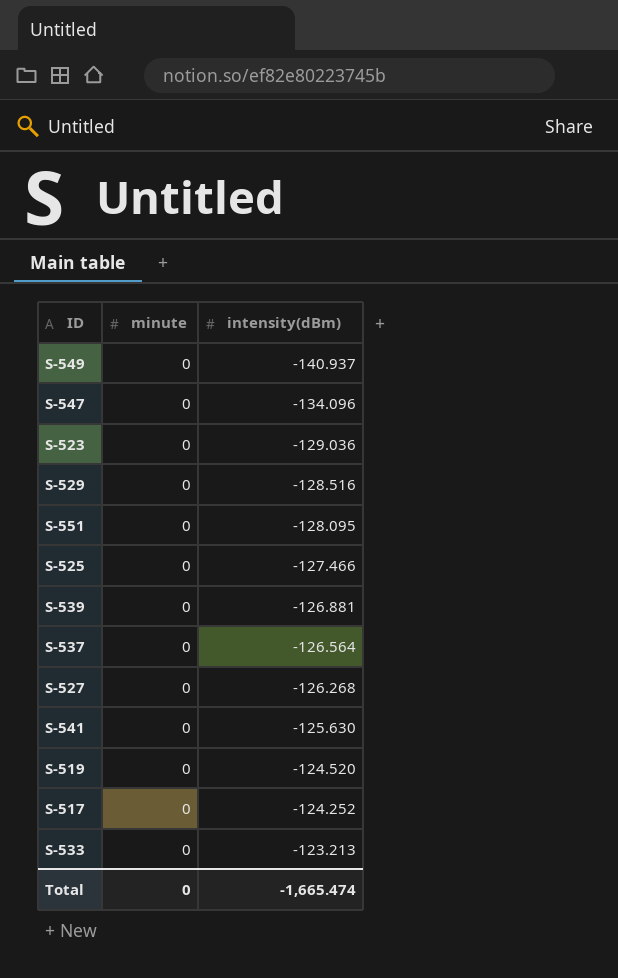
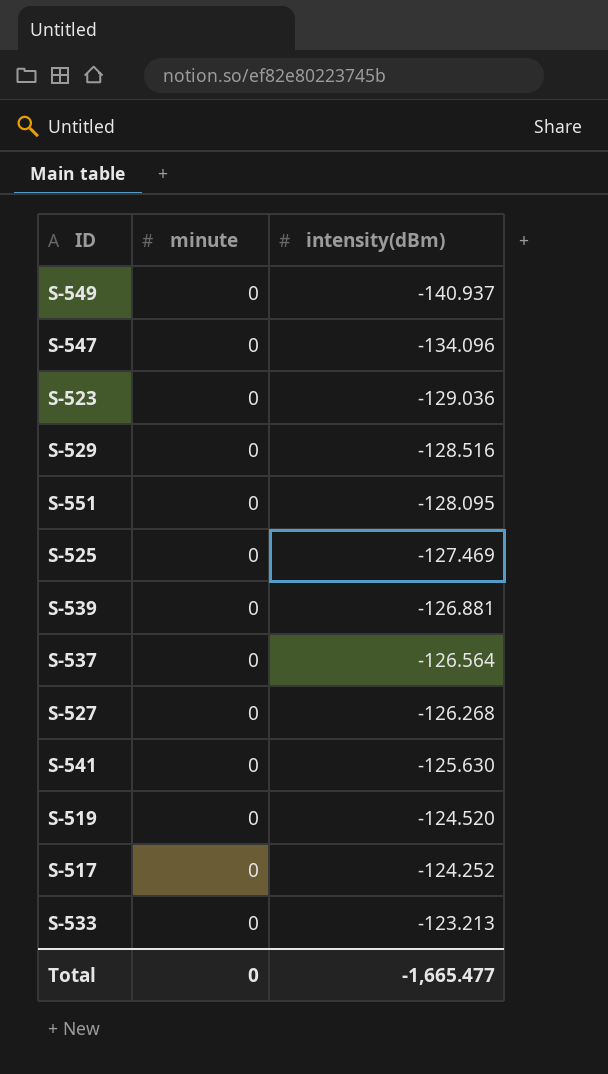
S-525 | intensity(dBm): -127.466 -> -127.469
Total | intensity(dBm): -1,665.474 -> -1,665.477

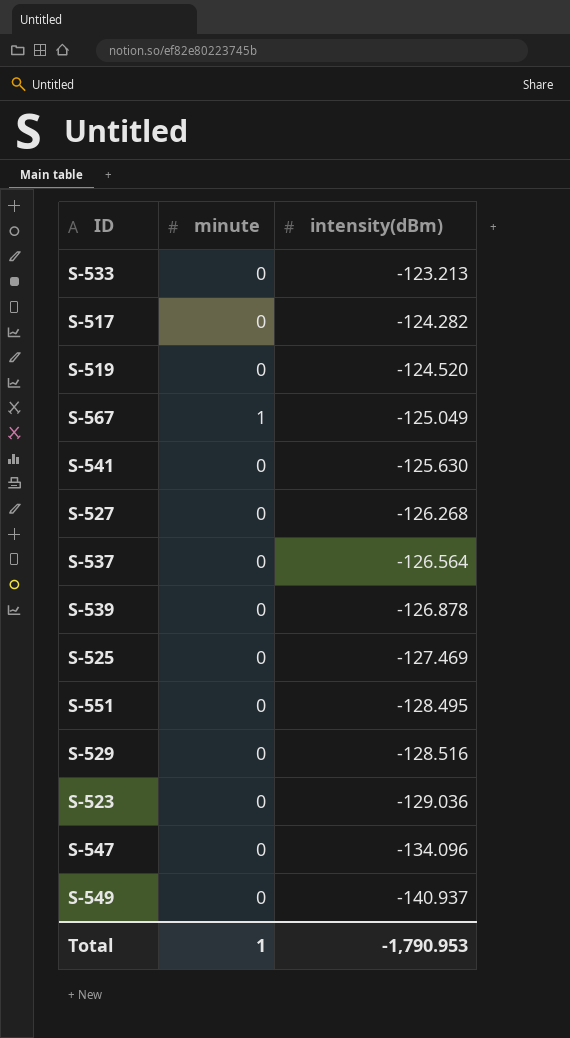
row order: intensity(dBm) ascending -> intensity(dBm) descending
S-517 | intensity(dBm): -124.252 -> -124.282
row S-567: none -> 1 | -125.049
S-539 | intensity(dBm): -126.881 -> -126.878
S-551 | intensity(dBm): -128.095 -> -128.495
Total | minute: 0 -> 1
Total | intensity(dBm): -1,665.477 -> -1,790.953

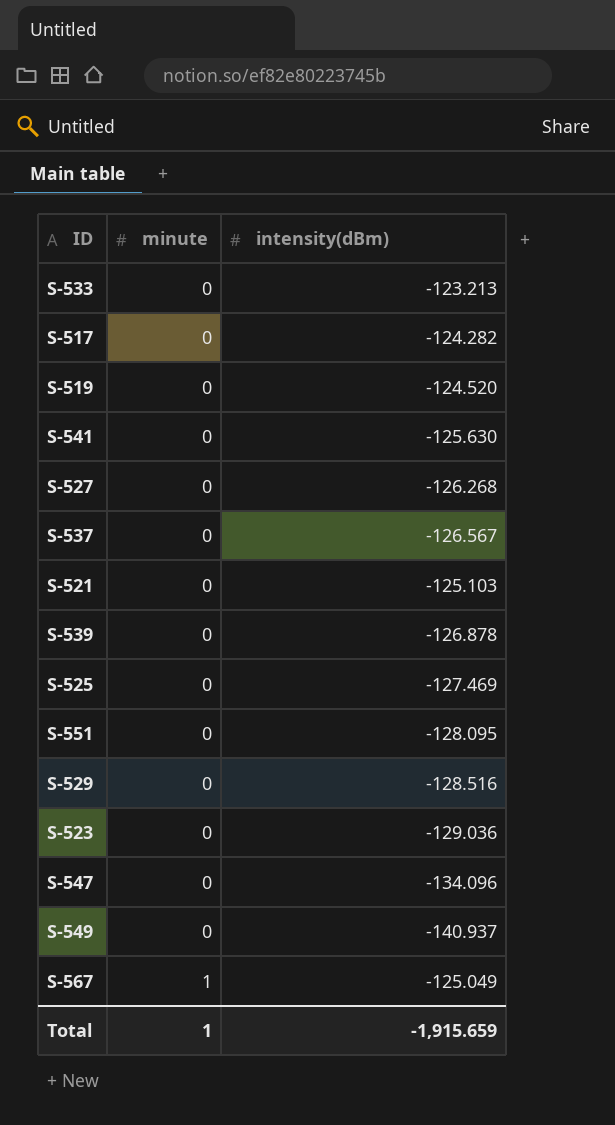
row order: intensity(dBm) descending -> minute ascending
S-537 | intensity(dBm): -126.564 -> -126.567
row S-521: none -> 0 | -125.103
S-551 | intensity(dBm): -128.495 -> -128.095
Total | intensity(dBm): -1,790.953 -> -1,915.659

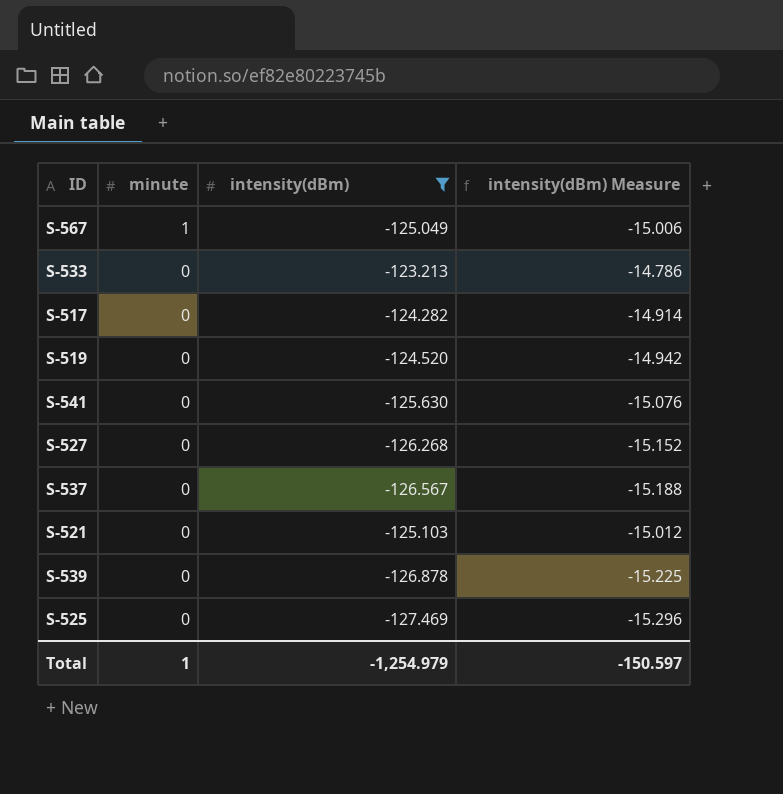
filter: none -> intensity(dBm) >= -127.469
row order: minute ascending -> minute descending
column intensity(dBm) Measure | formula: none -> [intensity(dBm)] * 0.12
Total | intensity(dBm): -1,915.659 -> -1,254.979

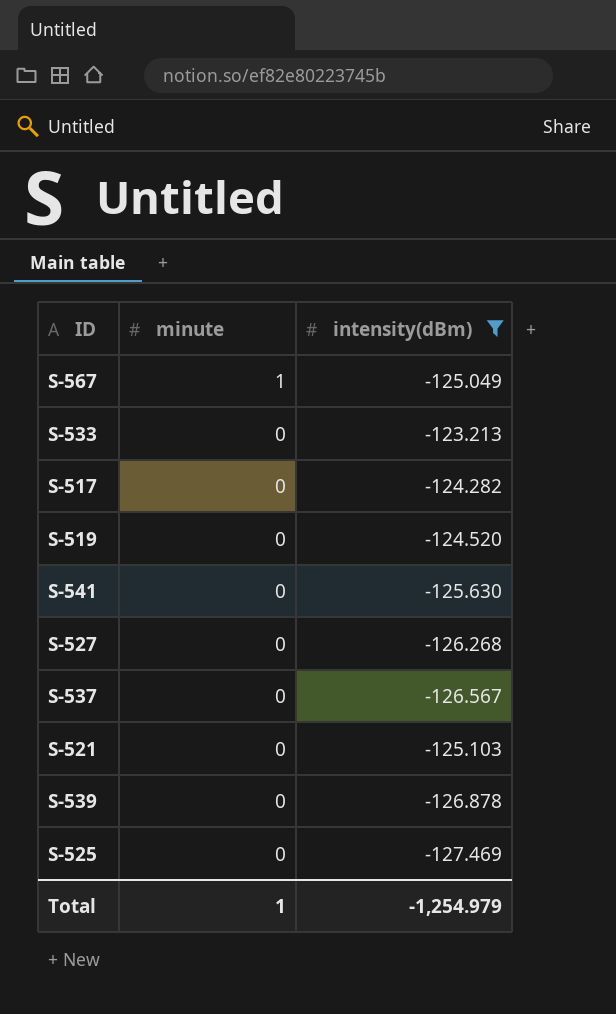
column intensity(dBm) Measure | formula: [intensity(dBm)] * 0.12 -> none

